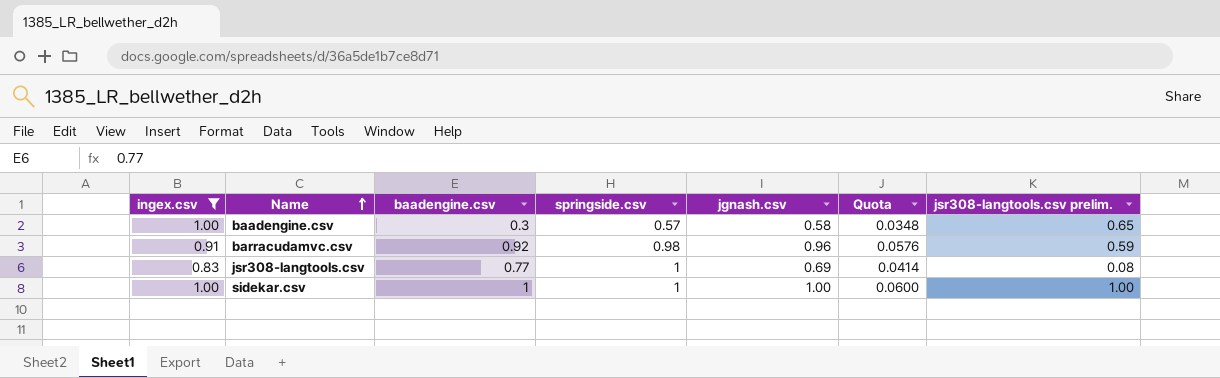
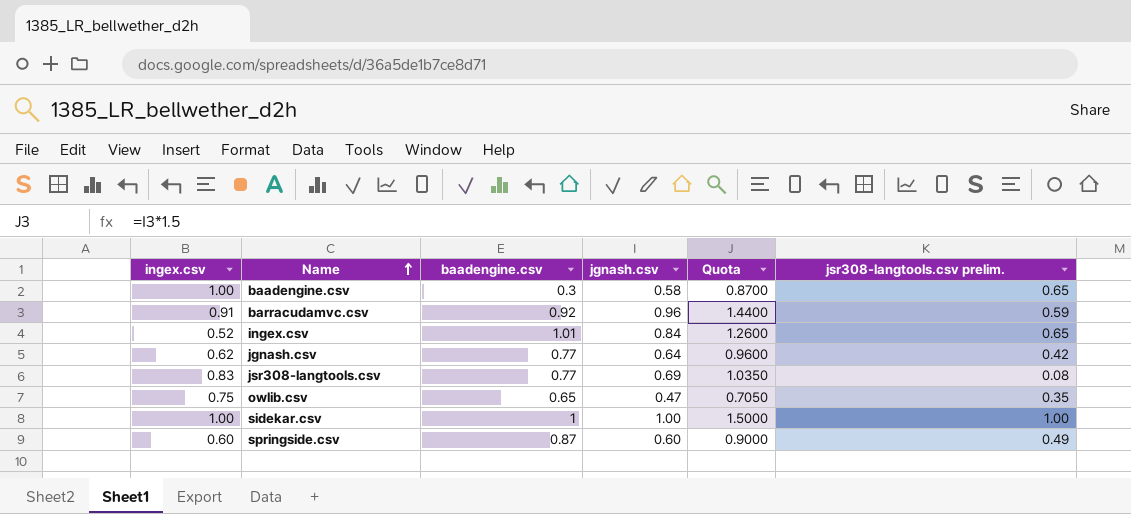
filter: ingex.csv >= 0.83 -> none
column springside.csv | position: 4 -> none
column Quota | formula: [jgnash.csv] * 0.06 -> [jgnash.csv] * 1.5

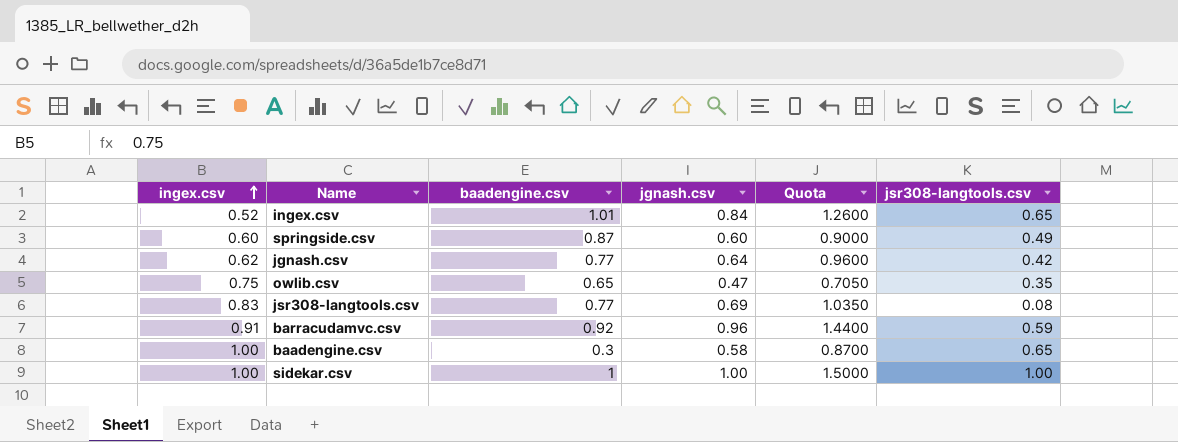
row order: Name ascending -> ingex.csv ascending
column name: jsr308-langtools.csv prelim. -> jsr308-langtools.csv

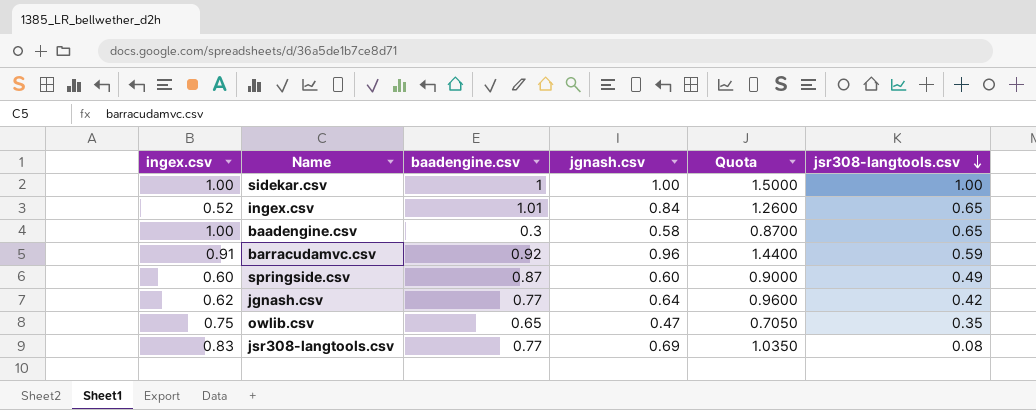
row order: ingex.csv ascending -> jsr308-langtools.csv descending

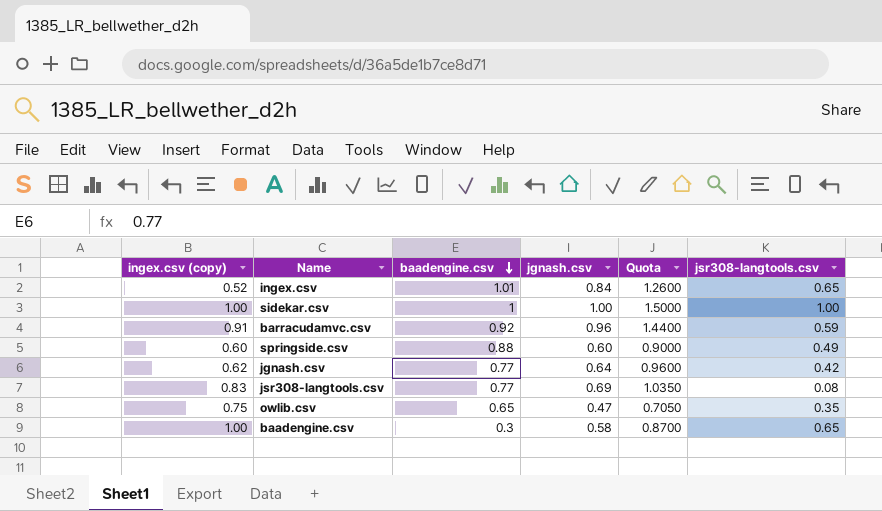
row order: jsr308-langtools.csv descending -> baadengine.csv descending
column name: ingex.csv -> ingex.csv (copy)
springside.csv | baadengine.csv: 0.87 -> 0.88

